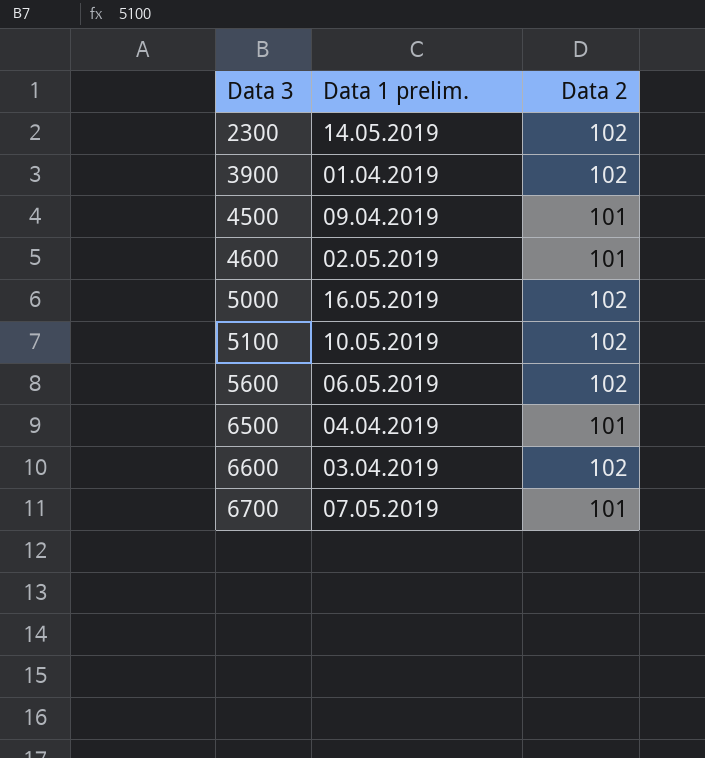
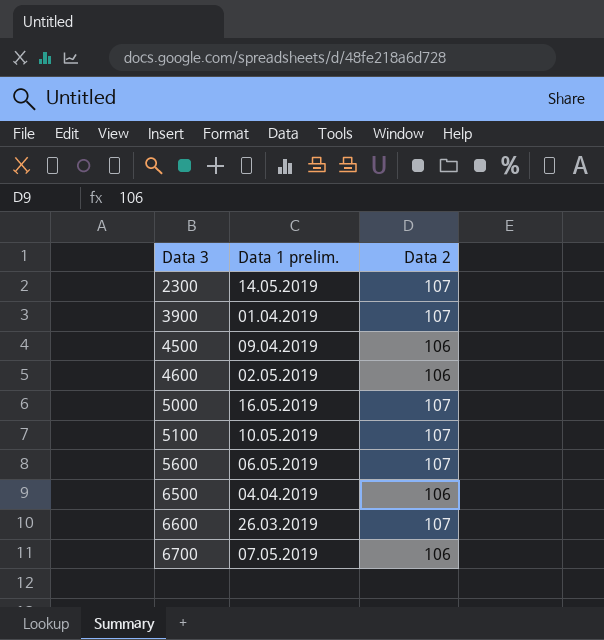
2300 | Data 2: 102 -> 107
3900 | Data 2: 102 -> 107
4500 | Data 2: 101 -> 106
4600 | Data 2: 101 -> 106
5000 | Data 2: 102 -> 107
5100 | Data 2: 102 -> 107
5600 | Data 2: 102 -> 107
6500 | Data 2: 101 -> 106
6600 | Data 1 prelim.: 03.04.2019 -> 26.03.2019
6600 | Data 2: 102 -> 107
6700 | Data 2: 101 -> 106

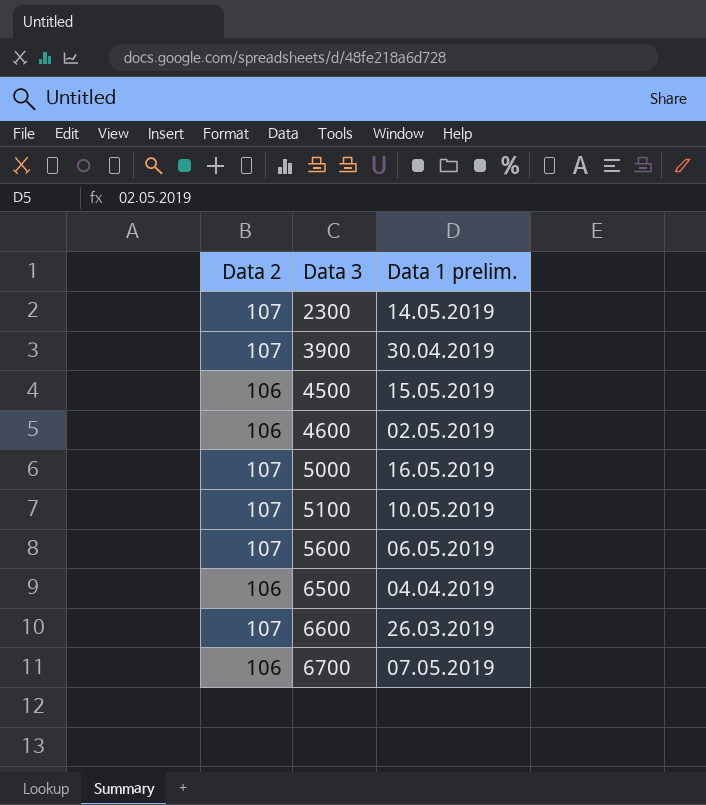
column Data 2 | position: 3 -> 1
3900 | Data 1 prelim.: 01.04.2019 -> 30.04.2019
4500 | Data 1 prelim.: 09.04.2019 -> 15.05.2019

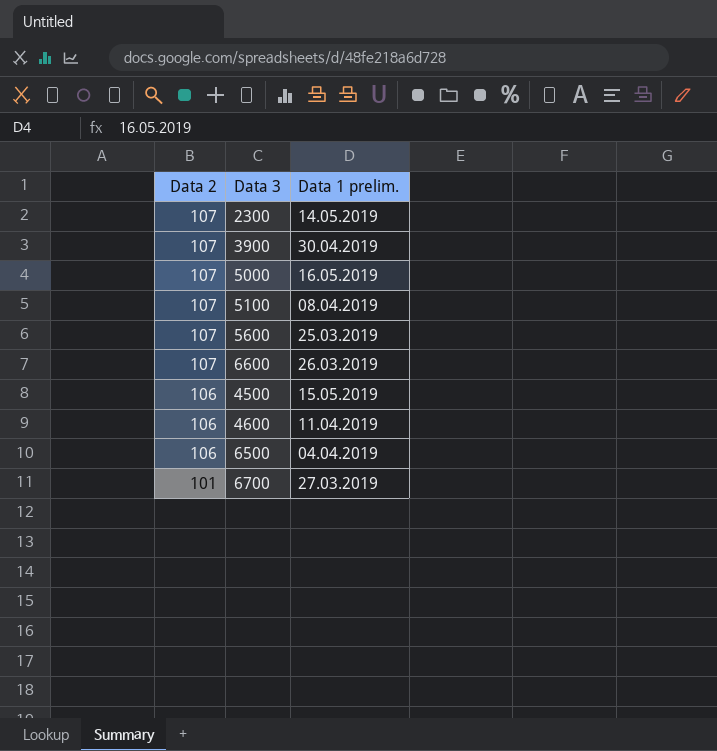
row order: Data 3 ascending -> Data 2 descending
5100 | Data 1 prelim.: 10.05.2019 -> 08.04.2019
5600 | Data 1 prelim.: 06.05.2019 -> 25.03.2019
4600 | Data 1 prelim.: 02.05.2019 -> 11.04.2019
6700 | Data 2: 106 -> 101
6700 | Data 1 prelim.: 07.05.2019 -> 27.03.2019

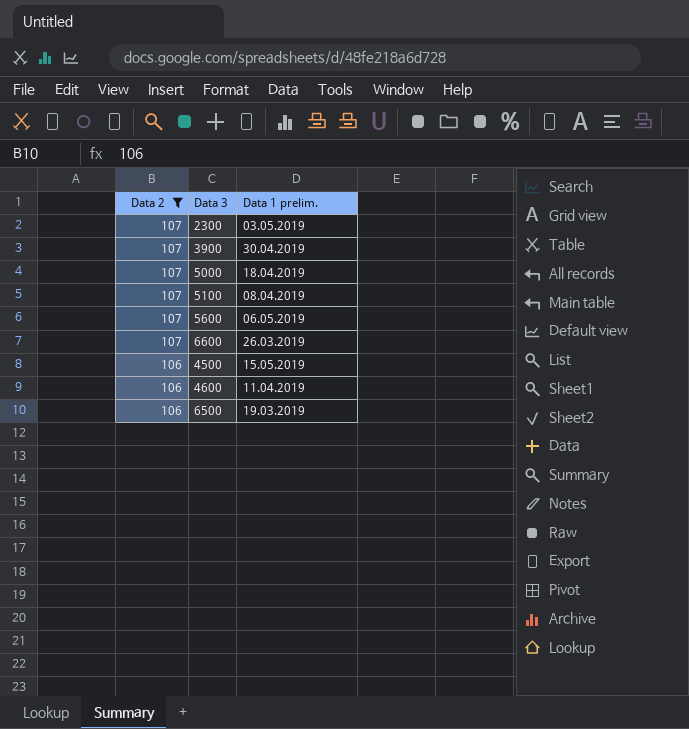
filter: none -> Data 2 != 101
2300 | Data 1 prelim.: 14.05.2019 -> 03.05.2019
5000 | Data 1 prelim.: 16.05.2019 -> 18.04.2019
5600 | Data 1 prelim.: 25.03.2019 -> 06.05.2019
6500 | Data 1 prelim.: 04.04.2019 -> 19.03.2019

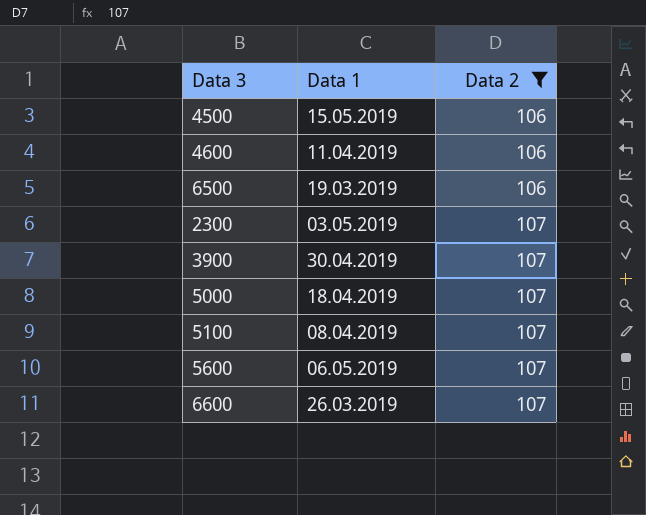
row order: Data 2 descending -> Data 2 ascending
column name: Data 1 prelim. -> Data 1
column Data 2 | position: 1 -> 3

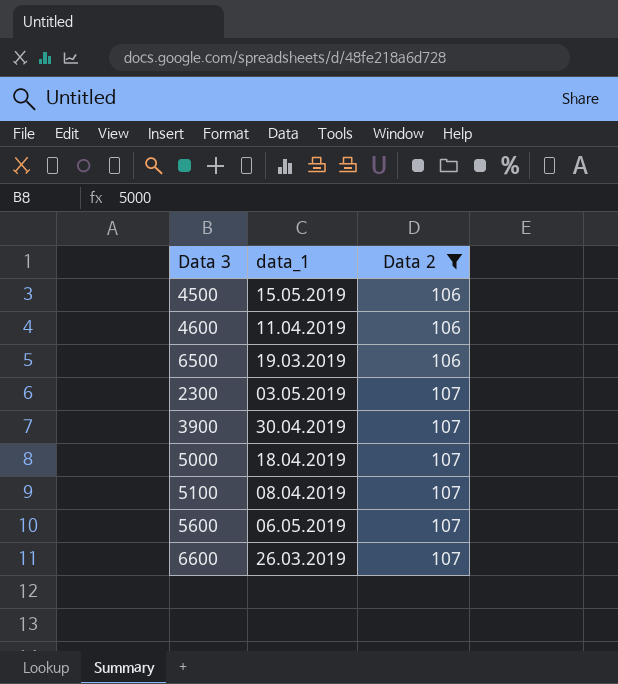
column name: Data 1 -> data_1

